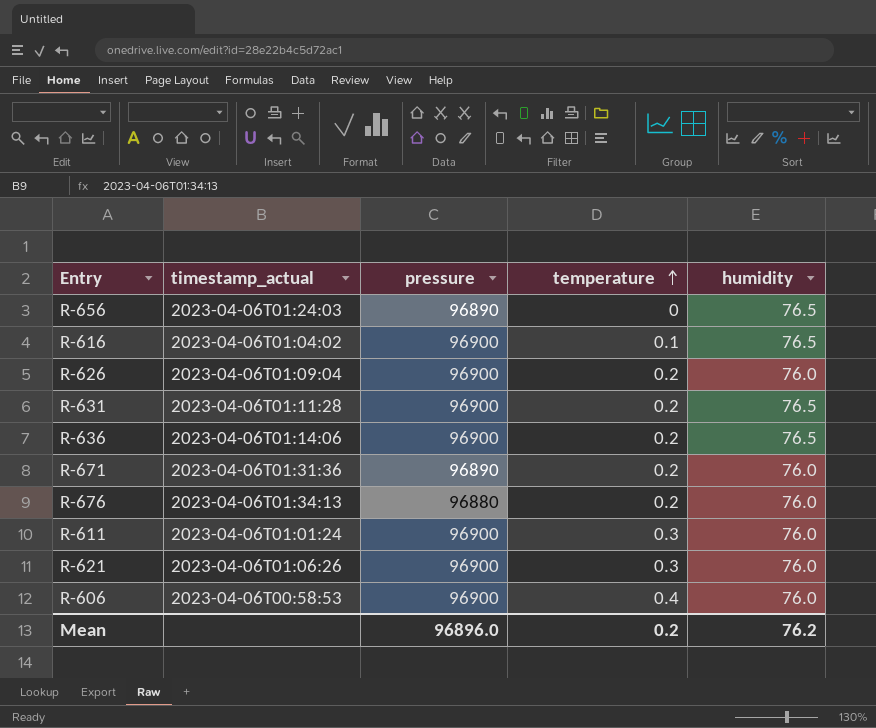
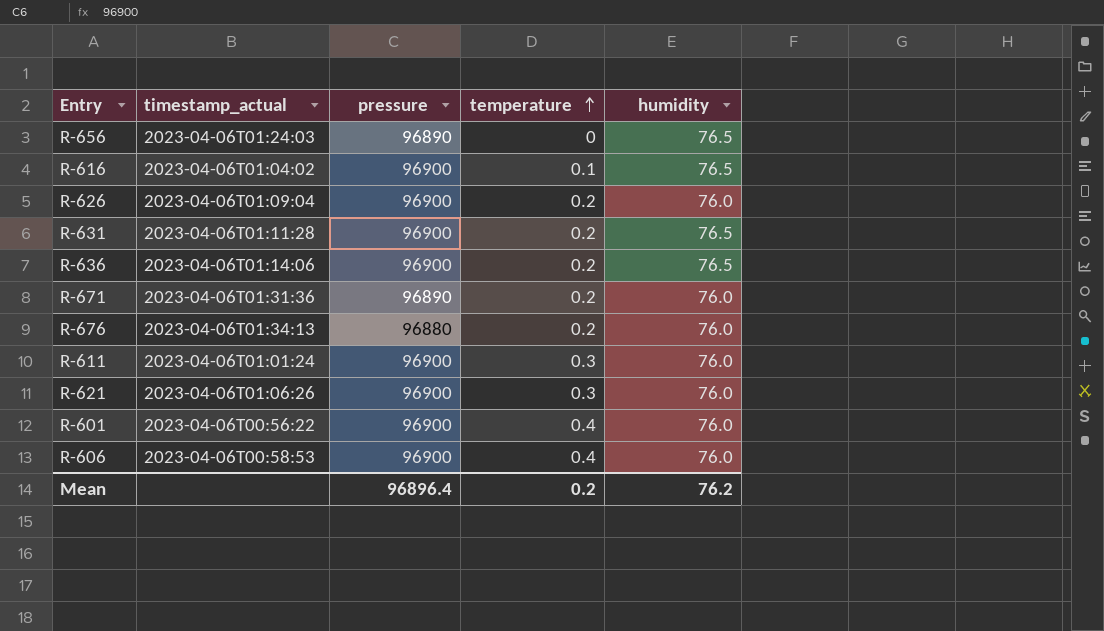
row R-601: none -> 2023-04-06T00:56:22 | 96900 | 0.4 | 76.0
Mean | pressure: 96896.0 -> 96896.4

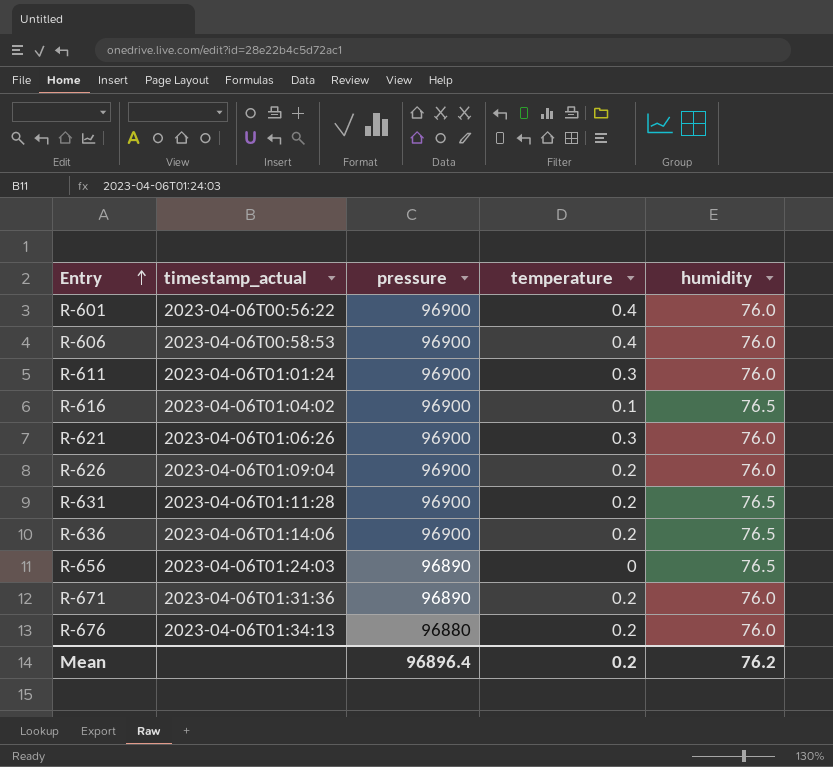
row order: temperature ascending -> Entry ascending

